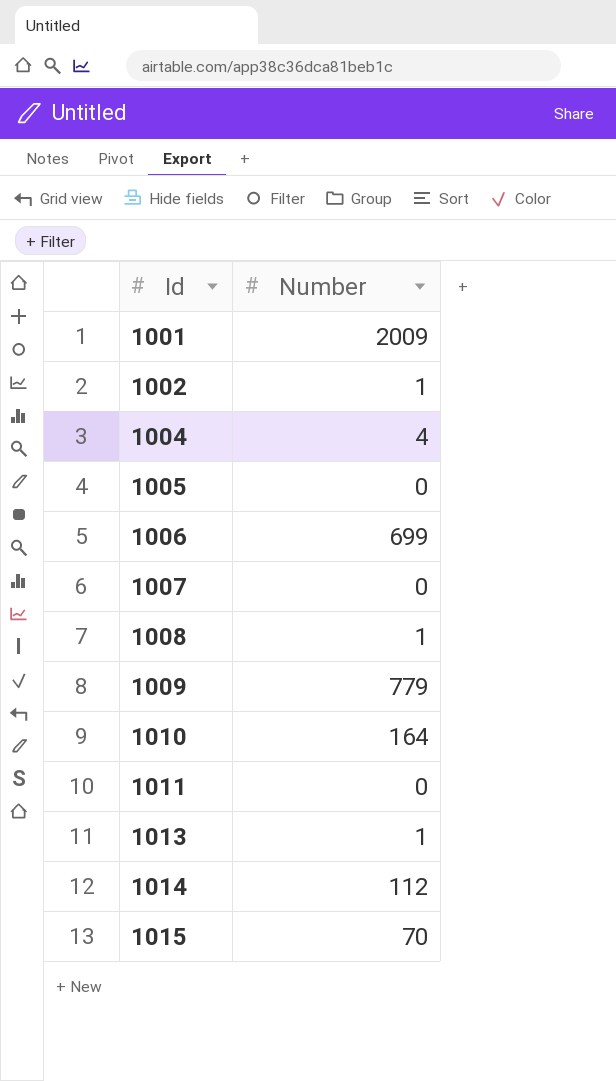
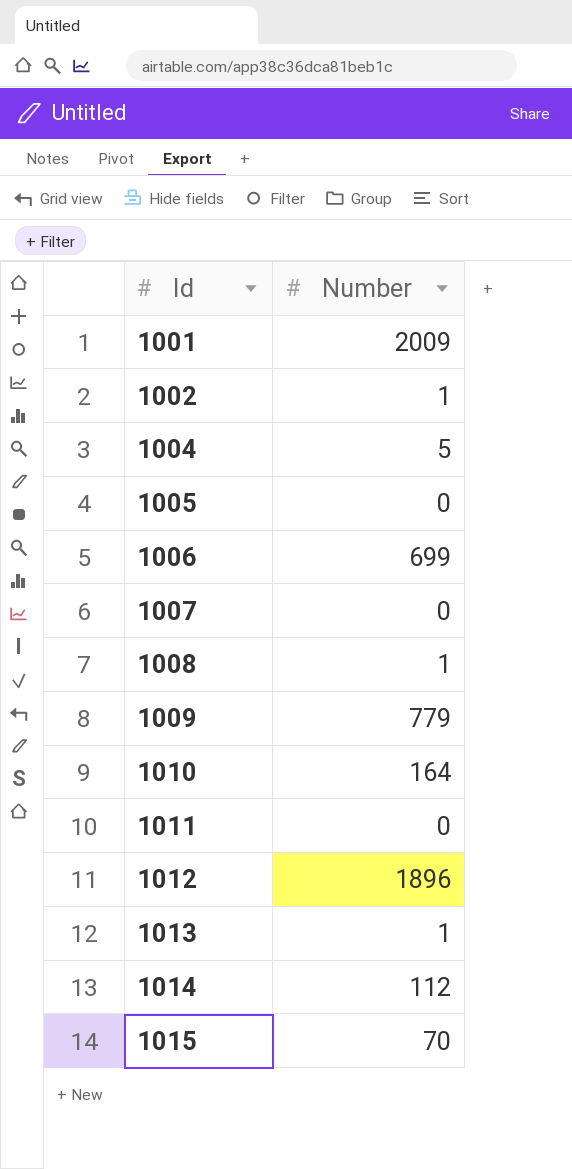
1004 | Number: 4 -> 5
row 1012: none -> 1896

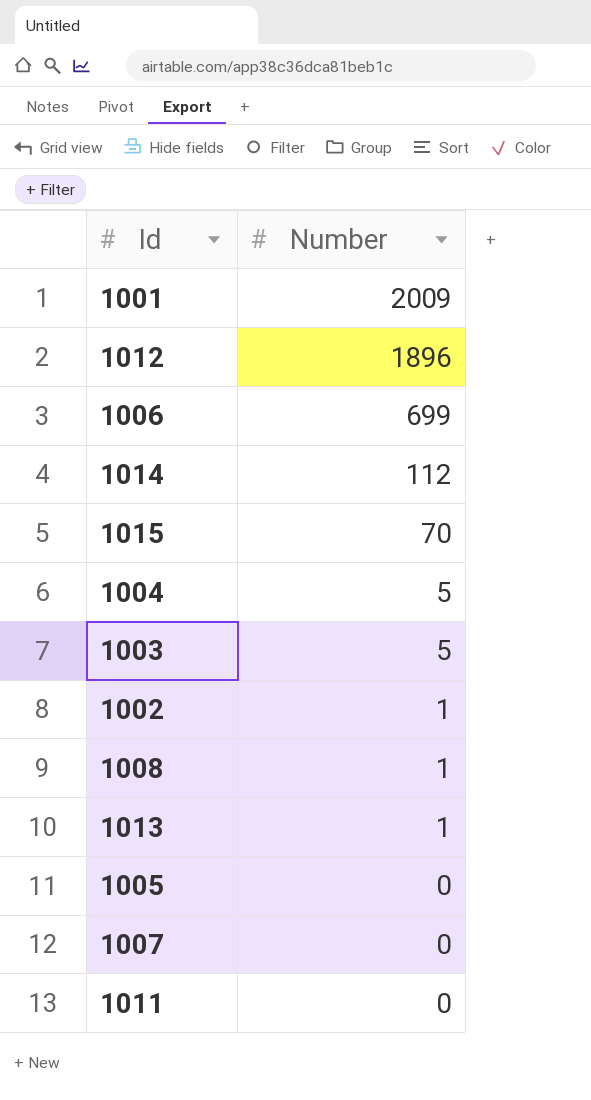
row order: Id ascending -> Number descending
row 1009: 779 -> none
row 1010: 164 -> none
row 1003: none -> 5

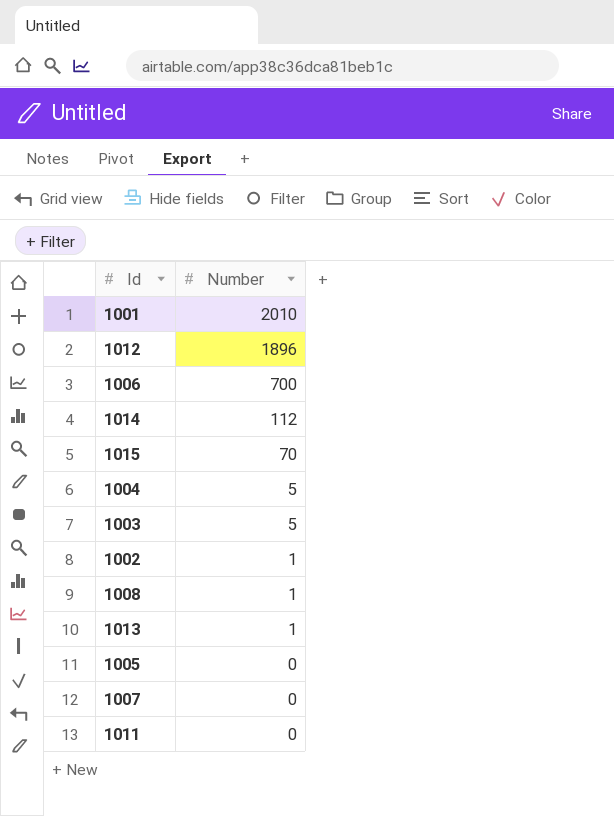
1001 | Number: 2009 -> 2010
1006 | Number: 699 -> 700

